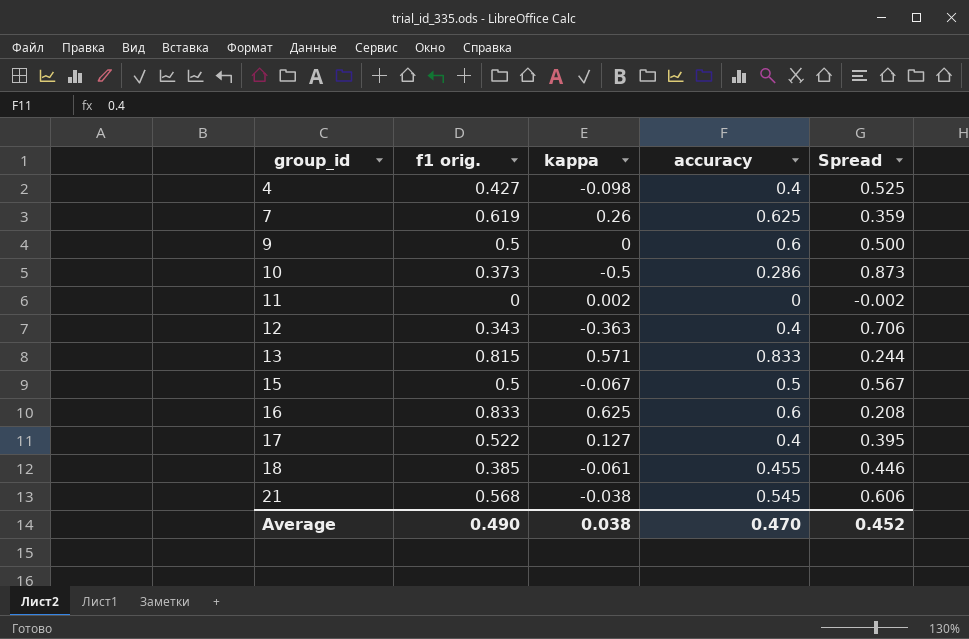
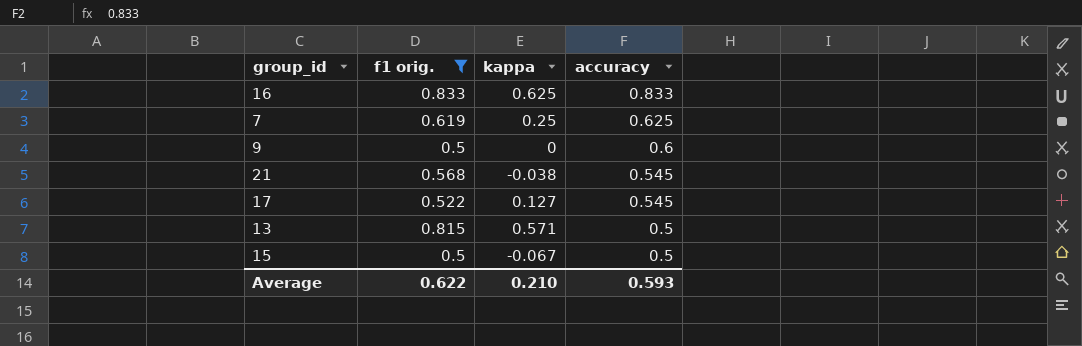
filter: none -> f1 orig. >= 0.5
row order: group_id ascending -> accuracy descending
column Spread | formula: [f1 orig.] - [kappa] -> none
16 | accuracy: 0.6 -> 0.833
7 | kappa: 0.26 -> 0.25
17 | accuracy: 0.4 -> 0.545
13 | accuracy: 0.833 -> 0.5
Average | f1 orig.: 0.490 -> 0.622
Average | kappa: 0.038 -> 0.210
Average | accuracy: 0.470 -> 0.593

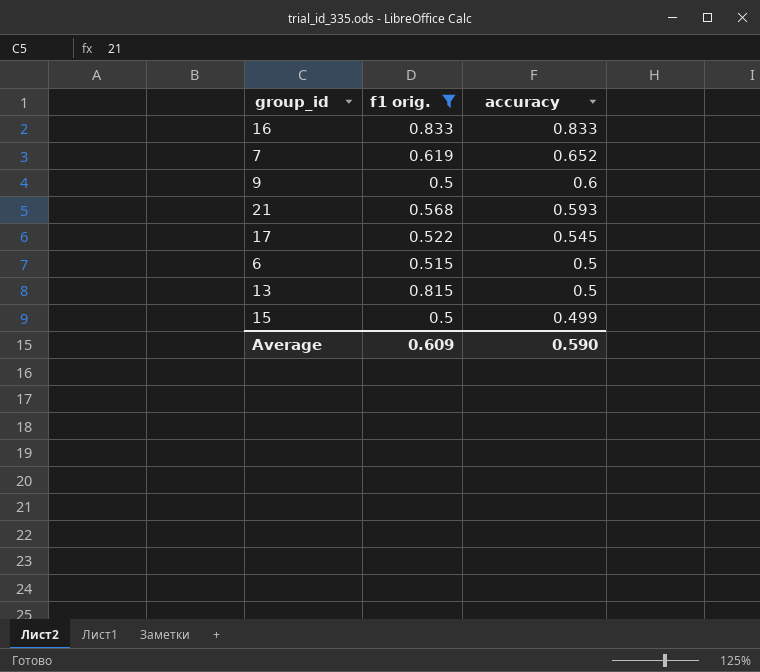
column kappa | position: 3 -> none
7 | accuracy: 0.625 -> 0.652
21 | accuracy: 0.545 -> 0.593
row 6: none -> 0.515 | 0.5
15 | accuracy: 0.5 -> 0.499
Average | f1 orig.: 0.622 -> 0.609
Average | accuracy: 0.593 -> 0.590

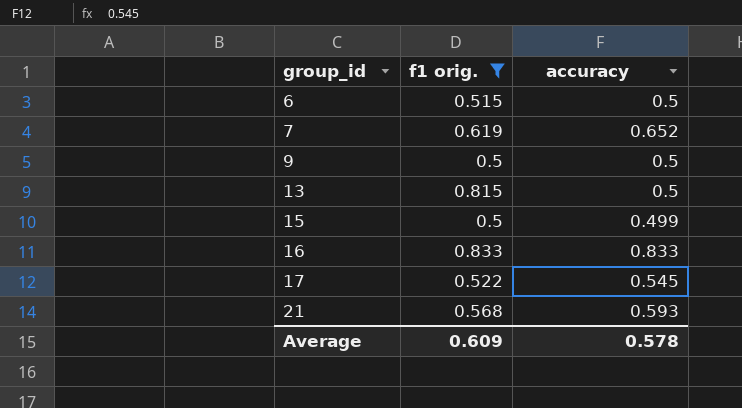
row order: accuracy descending -> group_id ascending
9 | accuracy: 0.6 -> 0.5
Average | accuracy: 0.590 -> 0.578

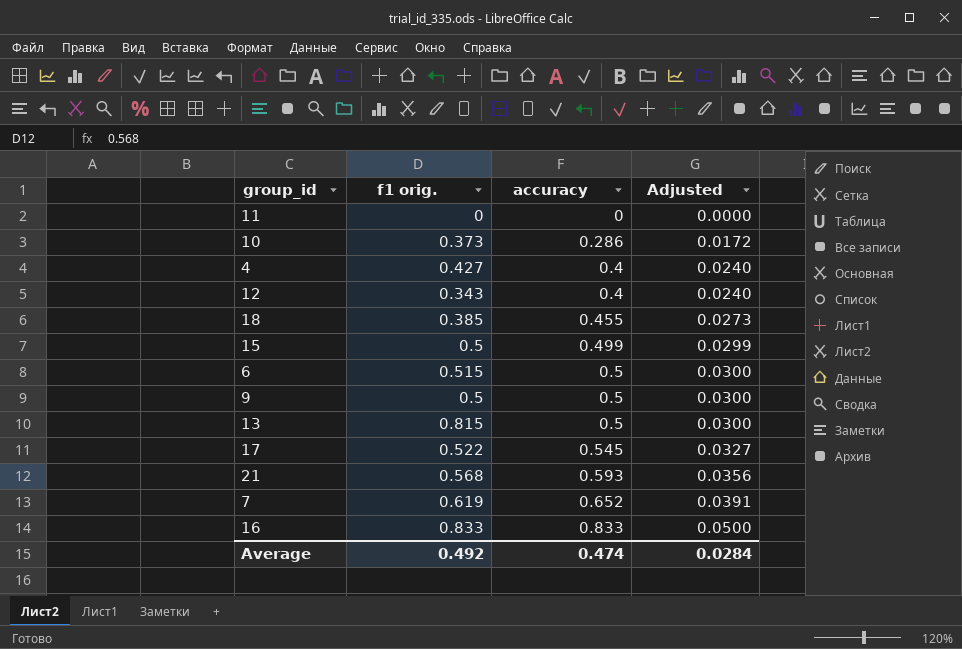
filter: f1 orig. >= 0.5 -> none
row order: group_id ascending -> accuracy ascending
column Adjusted | formula: none -> [accuracy] * 0.06
Average | f1 orig.: 0.609 -> 0.492
Average | accuracy: 0.578 -> 0.474

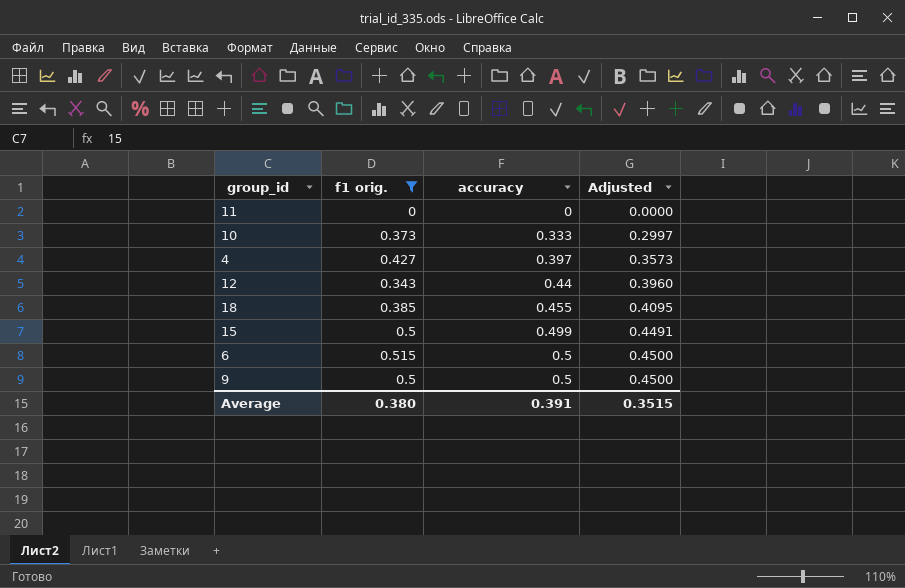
filter: none -> f1 orig. <= 0.515
column Adjusted | formula: [accuracy] * 0.06 -> [accuracy] * 0.9
10 | accuracy: 0.286 -> 0.333
4 | accuracy: 0.4 -> 0.397
12 | accuracy: 0.4 -> 0.44
Average | f1 orig.: 0.492 -> 0.380
Average | accuracy: 0.474 -> 0.391
Average | Adjusted: 0.0284 -> 0.3515

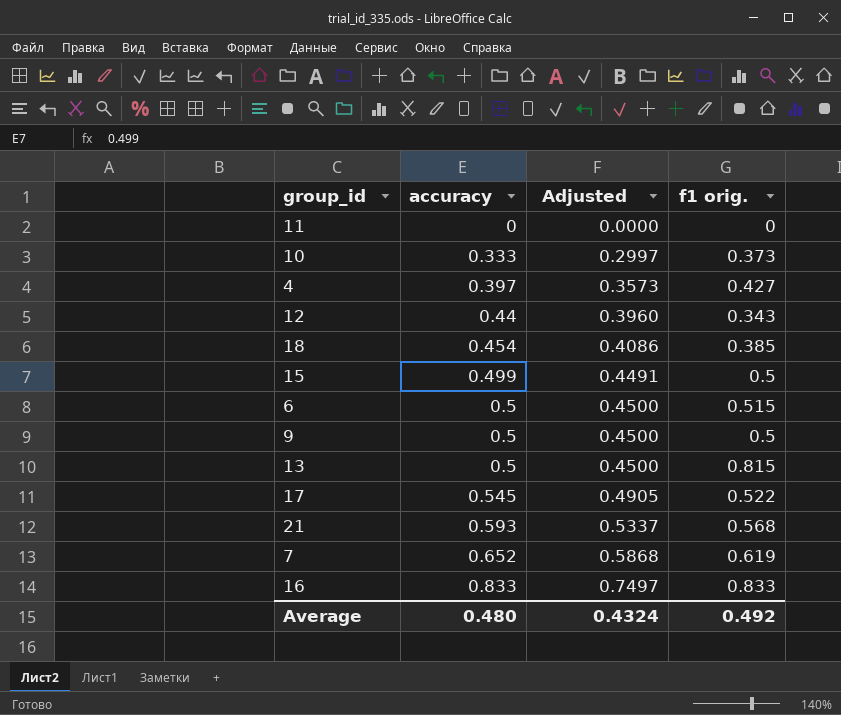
filter: f1 orig. <= 0.515 -> none
column f1 orig. | position: 2 -> 4
18 | accuracy: 0.455 -> 0.454
18 | Adjusted: 0.4095 -> 0.4086
Average | accuracy: 0.391 -> 0.480
Average | Adjusted: 0.3515 -> 0.4324
Average | f1 orig.: 0.380 -> 0.492

